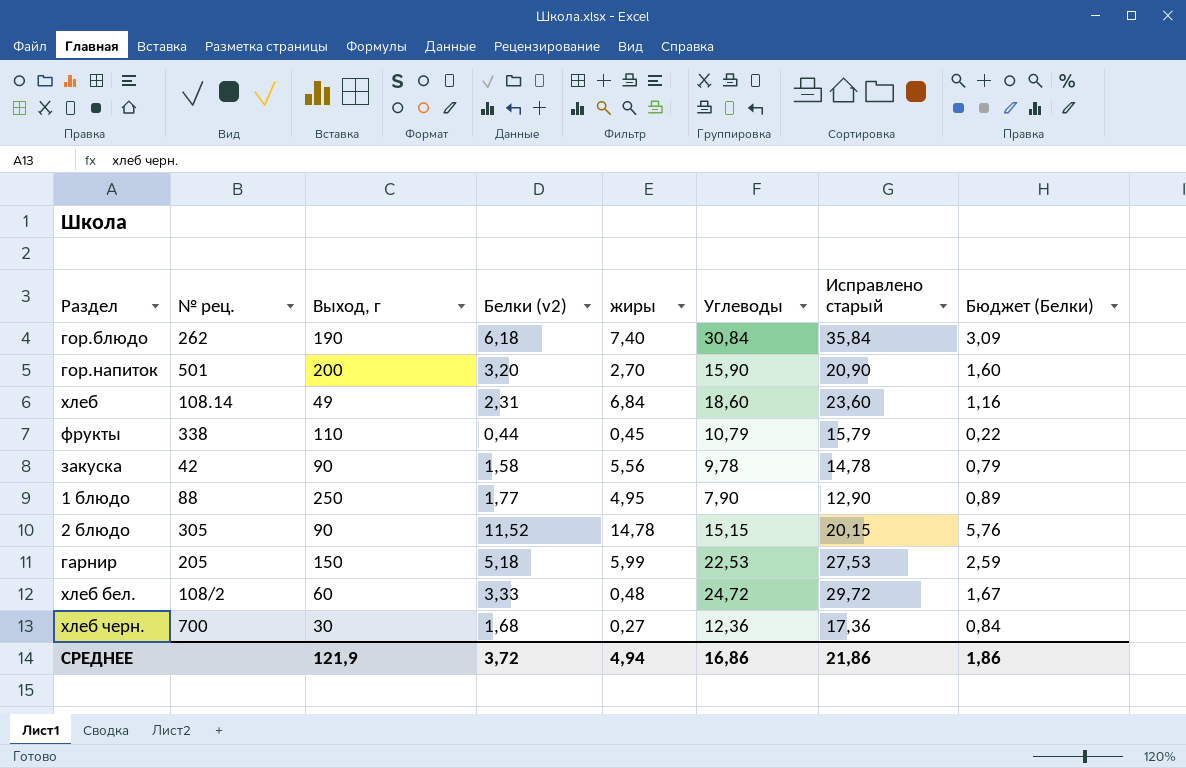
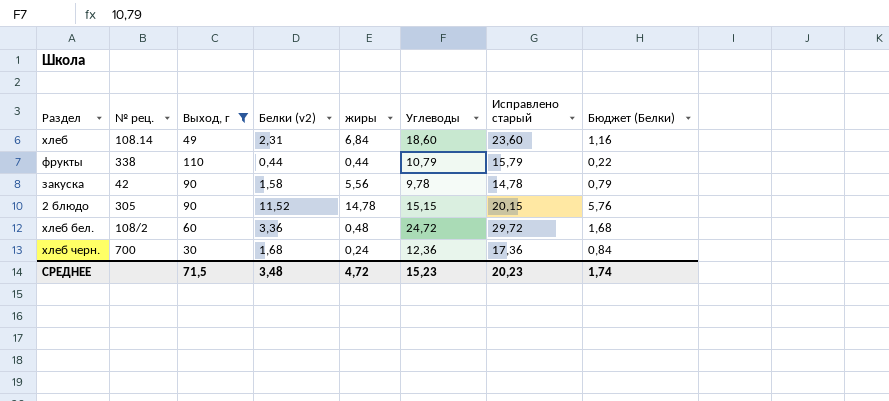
filter: none -> Выход, г <= 110
фрукты | жиры: 0,45 -> 0,44
хлеб бел. | Белки (v2): 3,33 -> 3,36
хлеб бел. | Бюджет (Белки): 1,67 -> 1,68
хлеб черн. | жиры: 0,27 -> 0,24
СРЕДНЕЕ | Выход, г: 121,9 -> 71,5
СРЕДНЕЕ | Белки (v2): 3,72 -> 3,48
СРЕДНЕЕ | жиры: 4,94 -> 4,72
СРЕДНЕЕ | Углеводы: 16,86 -> 15,23
СРЕДНЕЕ | Исправлено старый: 21,86 -> 20,23
СРЕДНЕЕ | Бюджет (Белки): 1,86 -> 1,74

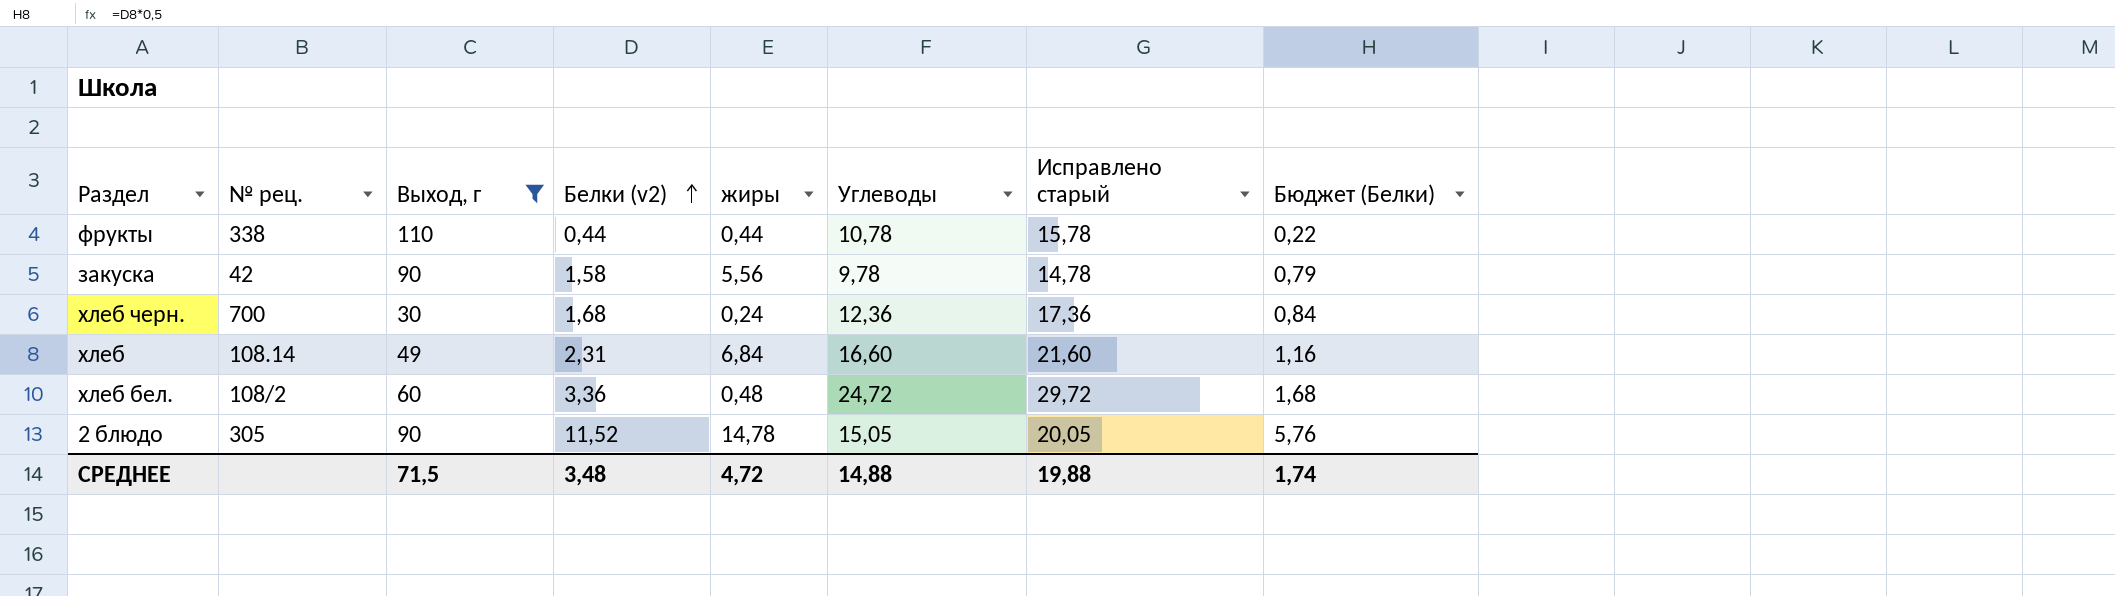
row order: none -> Белки (v2) ascending
фрукты | Углеводы: 10,79 -> 10,78
фрукты | Исправлено старый: 15,79 -> 15,78
хлеб | Углеводы: 18,60 -> 16,60
хлеб | Исправлено старый: 23,60 -> 21,60
2 блюдо | Углеводы: 15,15 -> 15,05
2 блюдо | Исправлено старый: 20,15 -> 20,05
СРЕДНЕЕ | Углеводы: 15,23 -> 14,88
СРЕДНЕЕ | Исправлено старый: 20,23 -> 19,88

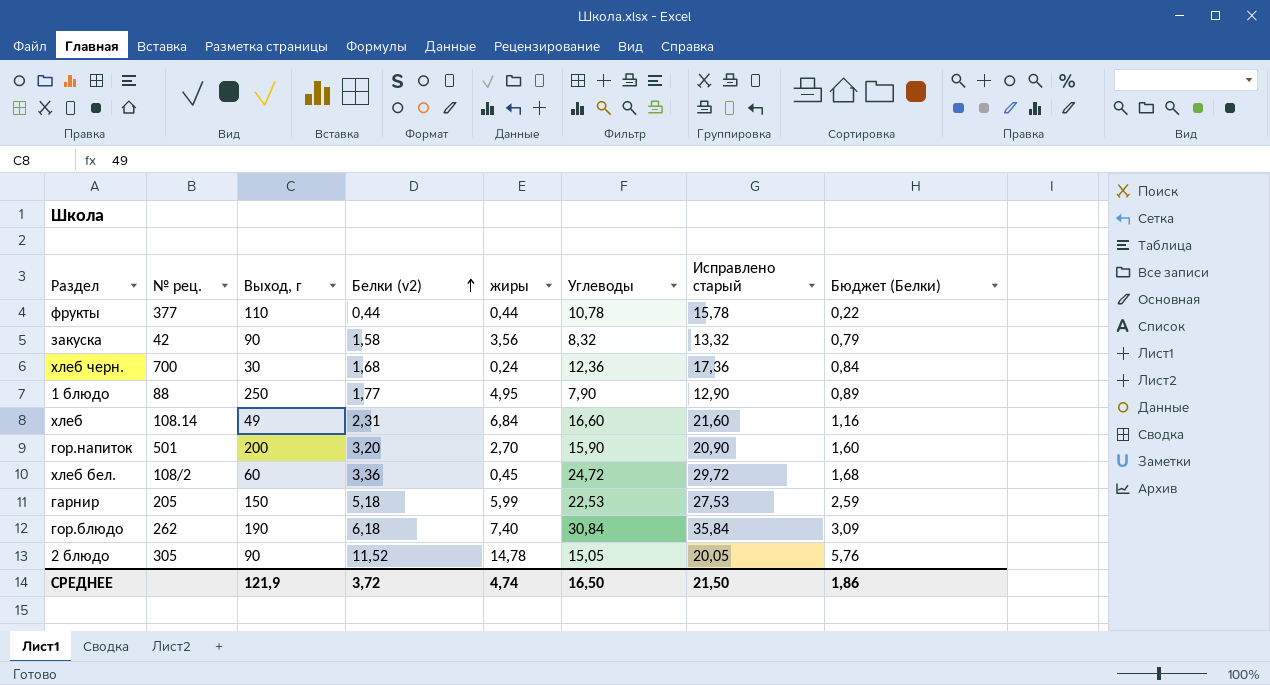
filter: Выход, г <= 110 -> none
фрукты | № рец.: 338 -> 377
закуска | жиры: 5,56 -> 3,56
закуска | Углеводы: 9,78 -> 8,32
закуска | Исправлено старый: 14,78 -> 13,32
хлеб бел. | жиры: 0,48 -> 0,45
СРЕДНЕЕ | Выход, г: 71,5 -> 121,9
СРЕДНЕЕ | Белки (v2): 3,48 -> 3,72
СРЕДНЕЕ | жиры: 4,72 -> 4,74
СРЕДНЕЕ | Углеводы: 14,88 -> 16,50
СРЕДНЕЕ | Исправлено старый: 19,88 -> 21,50
СРЕДНЕЕ | Бюджет (Белки): 1,74 -> 1,86

